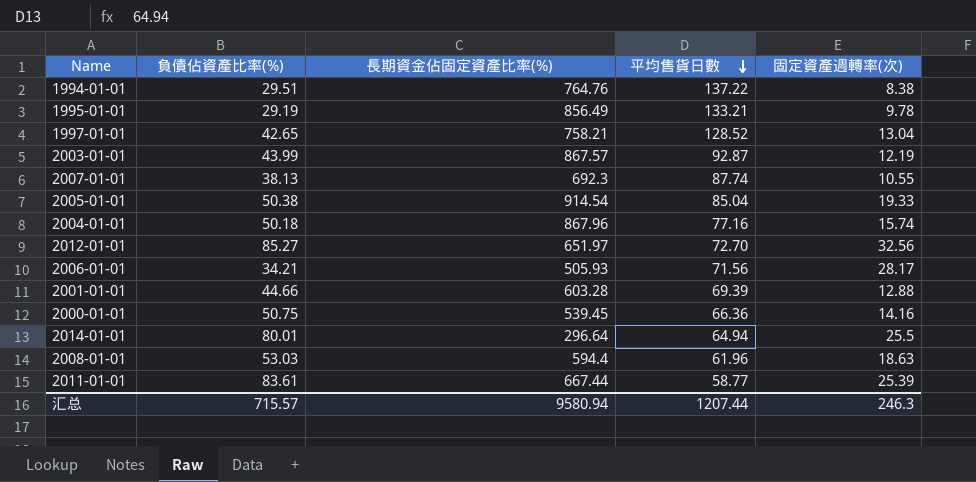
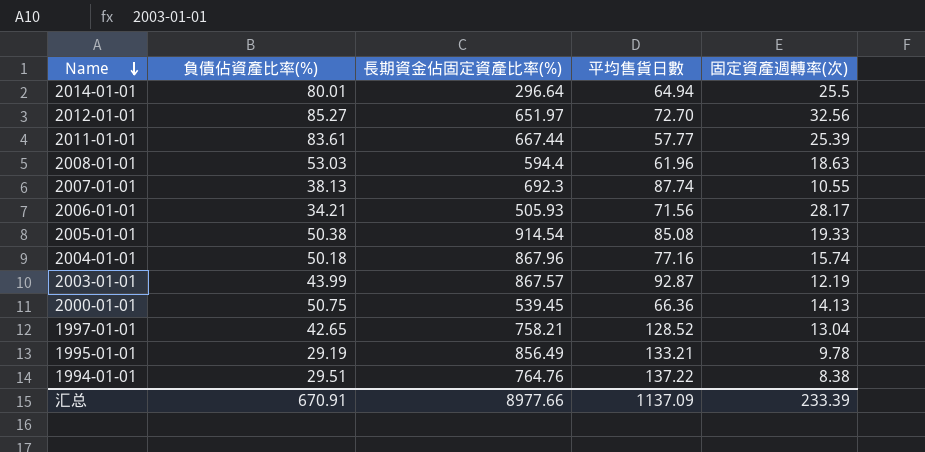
row order: 平均售貨日數 descending -> Name descending
row 2001-01-01: 44.66 | 603.28 | 69.39 | 12.88 -> none
2011-01-01 | 平均售貨日數: 58.77 -> 57.77
2005-01-01 | 平均售貨日數: 85.04 -> 85.08
2000-01-01 | 固定資產週轉率(次): 14.16 -> 14.13
汇总 | 負債佔資產比率(%): 715.57 -> 670.91
汇总 | 長期資金佔固定資產比率(%): 9580.94 -> 8977.66
汇总 | 平均售貨日數: 1207.44 -> 1137.09
汇总 | 固定資產週轉率(次): 246.3 -> 233.39

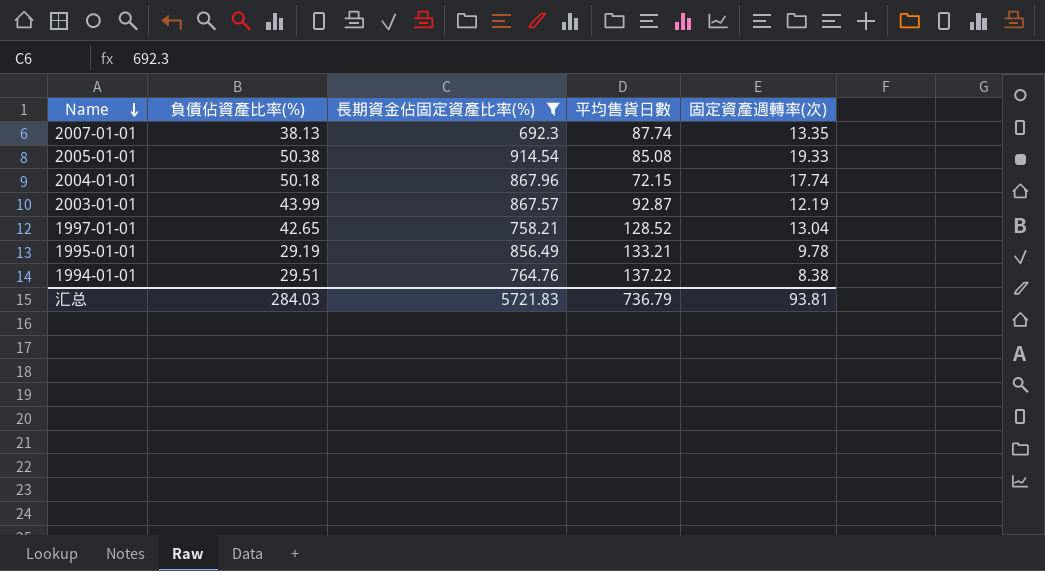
filter: none -> 長期資金佔固定資產比率(%) >= 692.3
2007-01-01 | 固定資產週轉率(次): 10.55 -> 13.35
2004-01-01 | 平均售貨日數: 77.16 -> 72.15
2004-01-01 | 固定資產週轉率(次): 15.74 -> 17.74
汇总 | 負債佔資產比率(%): 670.91 -> 284.03
汇总 | 長期資金佔固定資產比率(%): 8977.66 -> 5721.83
汇总 | 平均售貨日數: 1137.09 -> 736.79
汇总 | 固定資產週轉率(次): 233.39 -> 93.81

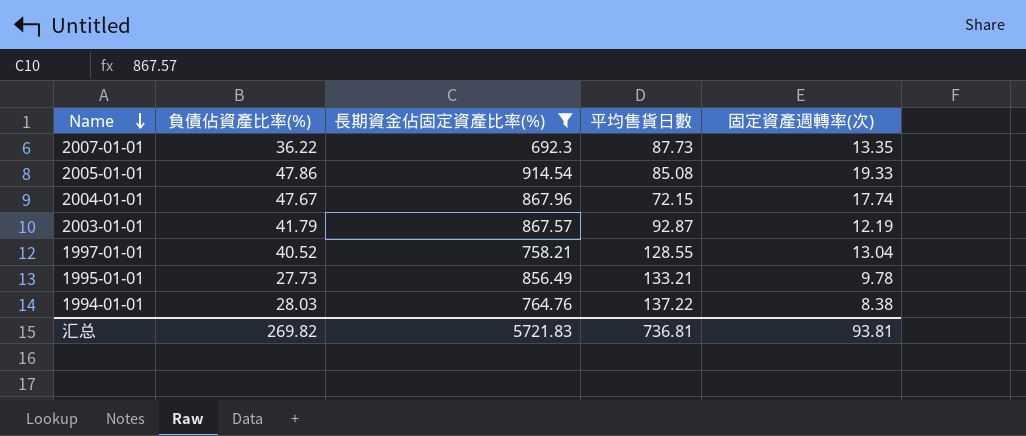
2007-01-01 | 負債佔資產比率(%): 38.13 -> 36.22
2007-01-01 | 平均售貨日數: 87.74 -> 87.73
2005-01-01 | 負債佔資產比率(%): 50.38 -> 47.86
2004-01-01 | 負債佔資產比率(%): 50.18 -> 47.67
2003-01-01 | 負債佔資產比率(%): 43.99 -> 41.79
1997-01-01 | 負債佔資產比率(%): 42.65 -> 40.52
1997-01-01 | 平均售貨日數: 128.52 -> 128.55
1995-01-01 | 負債佔資產比率(%): 29.19 -> 27.73
1994-01-01 | 負債佔資產比率(%): 29.51 -> 28.03
汇总 | 負債佔資產比率(%): 284.03 -> 269.82
汇总 | 平均售貨日數: 736.79 -> 736.81

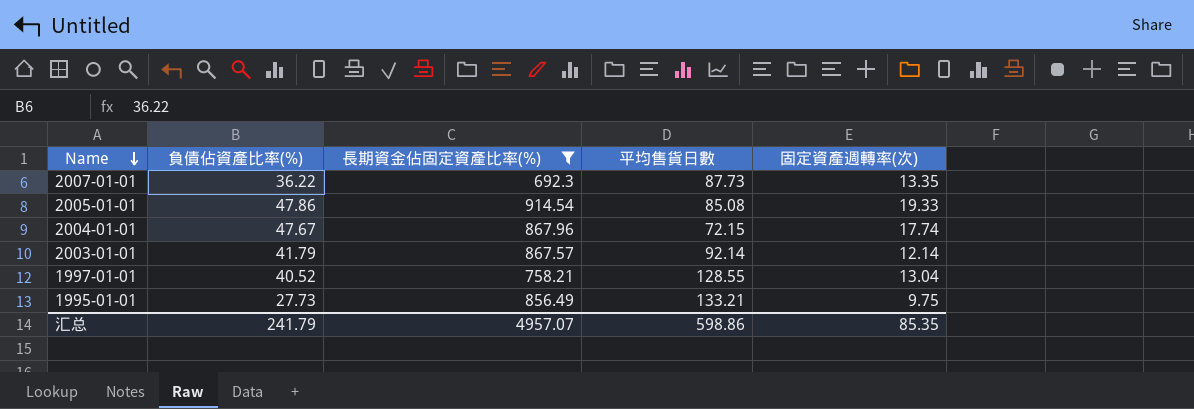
row 1994-01-01: 28.03 | 764.76 | 137.22 | 8.38 -> none
2003-01-01 | 平均售貨日數: 92.87 -> 92.14
2003-01-01 | 固定資產週轉率(次): 12.19 -> 12.14
1995-01-01 | 固定資產週轉率(次): 9.78 -> 9.75
汇总 | 負債佔資產比率(%): 269.82 -> 241.79
汇总 | 長期資金佔固定資產比率(%): 5721.83 -> 4957.07
汇总 | 平均售貨日數: 736.81 -> 598.86
汇总 | 固定資產週轉率(次): 93.81 -> 85.35

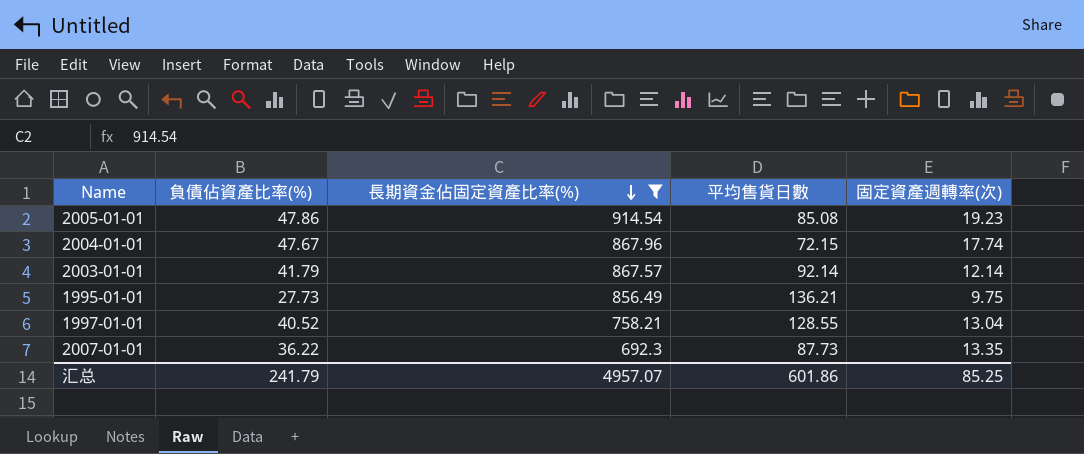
row order: Name descending -> 長期資金佔固定資產比率(%) descending
2005-01-01 | 固定資產週轉率(次): 19.33 -> 19.23
1995-01-01 | 平均售貨日數: 133.21 -> 136.21
汇总 | 平均售貨日數: 598.86 -> 601.86
汇总 | 固定資產週轉率(次): 85.35 -> 85.25

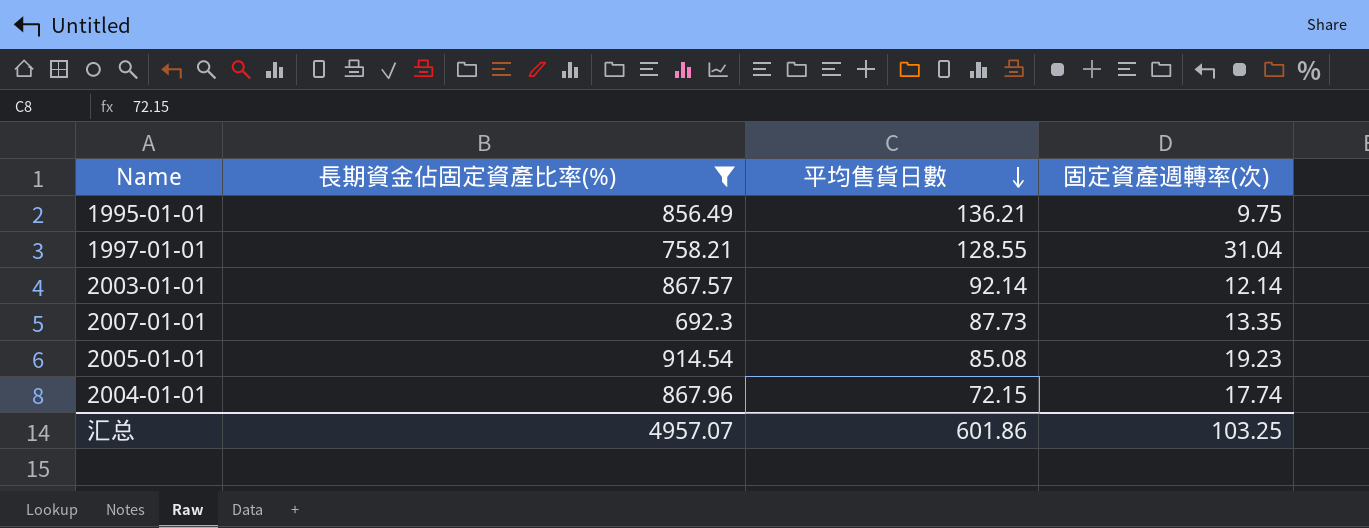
row order: 長期資金佔固定資產比率(%) descending -> 平均售貨日數 descending
column 負債佔資產比率(%) | position: 2 -> none
1997-01-01 | 固定資產週轉率(次): 13.04 -> 31.04
汇总 | 固定資產週轉率(次): 85.25 -> 103.25

